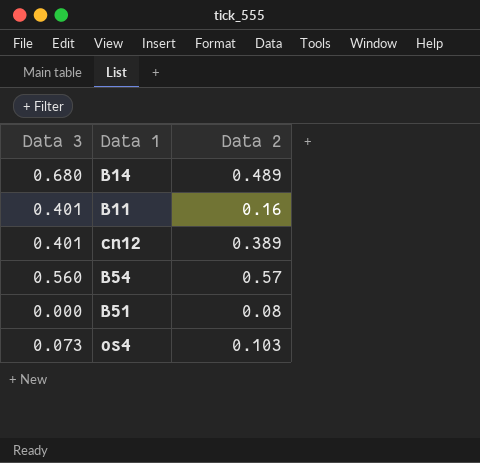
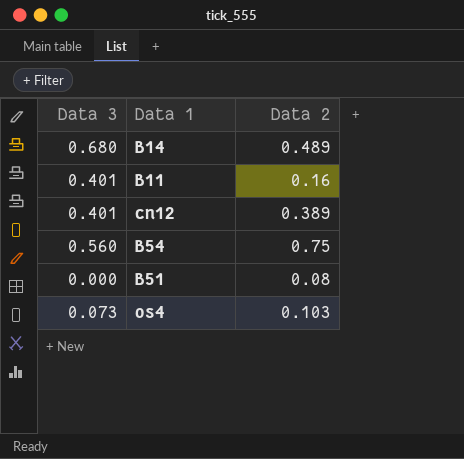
B54 | Data 2: 0.57 -> 0.75

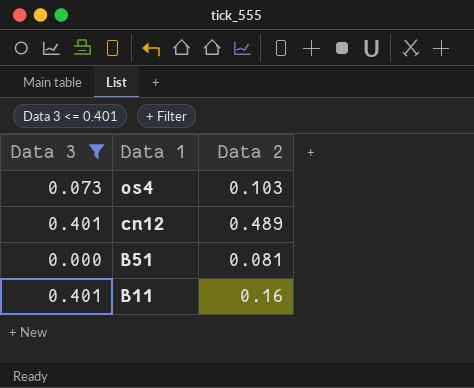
filter: none -> Data 3 <= 0.401
row order: none -> Data 1 descending
cn12 | Data 2: 0.389 -> 0.489
B51 | Data 2: 0.08 -> 0.081

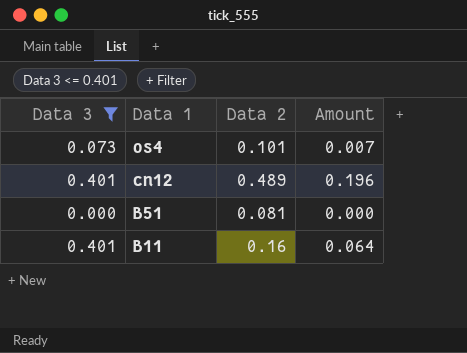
column Amount | formula: none -> [Data 3] * [Data 2]
os4 | Data 2: 0.103 -> 0.101

